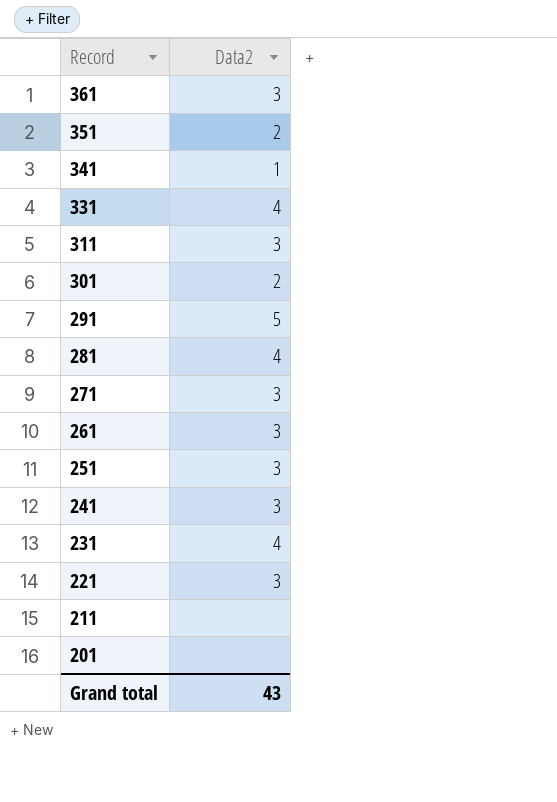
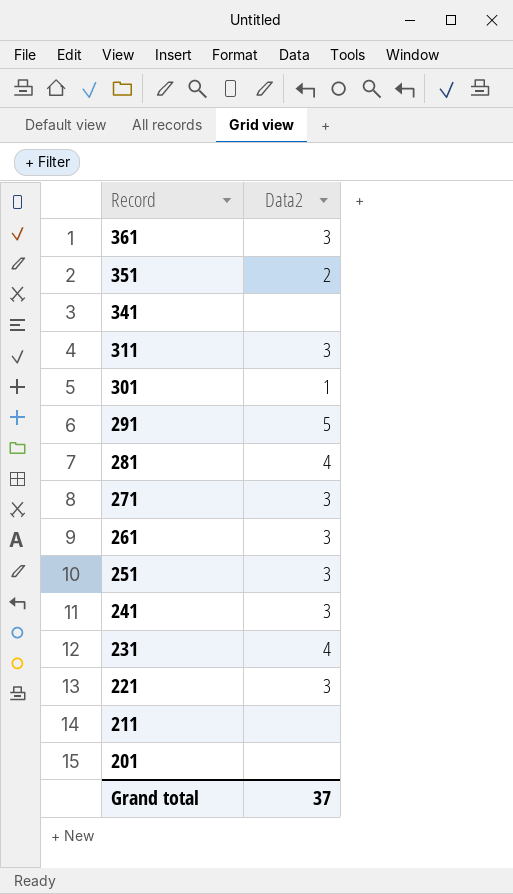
row 331: 4 -> none
341 | Data2: 1 -> none
301 | Data2: 2 -> 1
Grand total | Data2: 43 -> 37

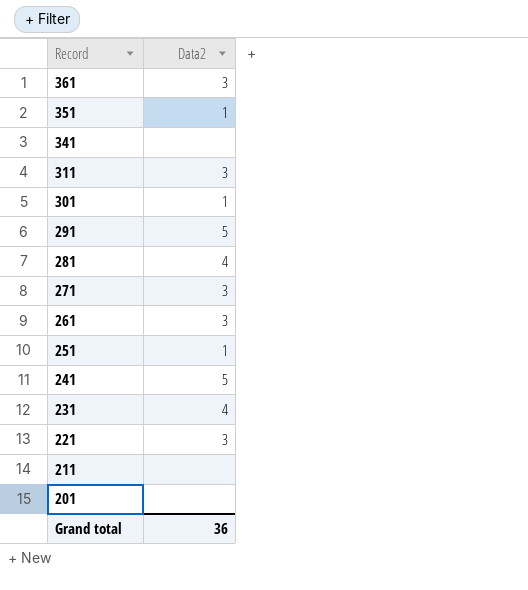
351 | Data2: 2 -> 1
251 | Data2: 3 -> 1
241 | Data2: 3 -> 5
Grand total | Data2: 37 -> 36

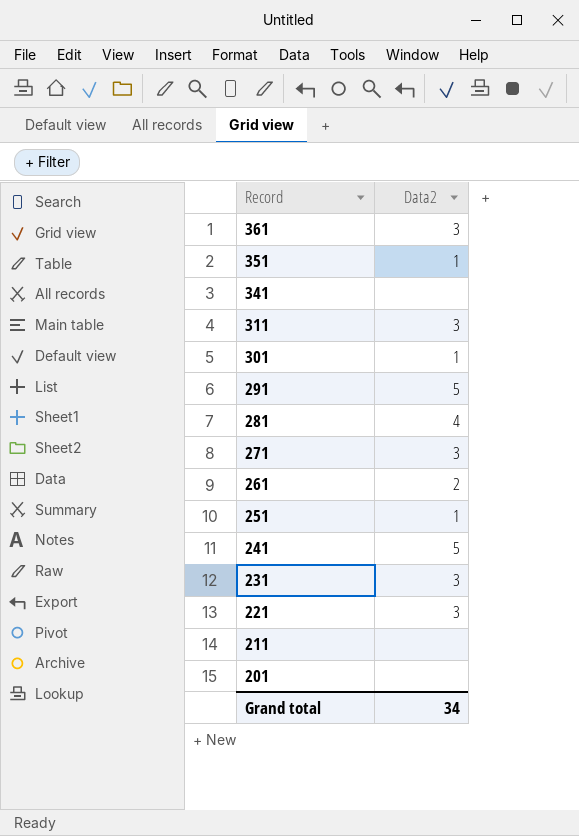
261 | Data2: 3 -> 2
231 | Data2: 4 -> 3
Grand total | Data2: 36 -> 34

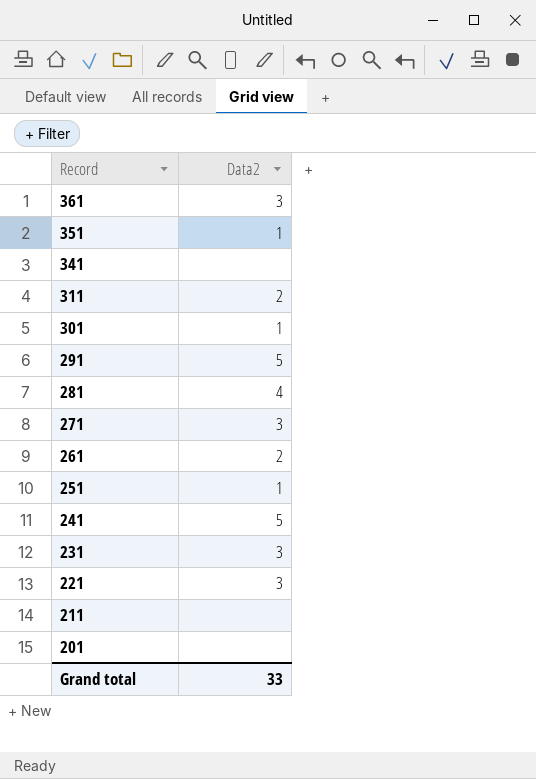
311 | Data2: 3 -> 2
Grand total | Data2: 34 -> 33

